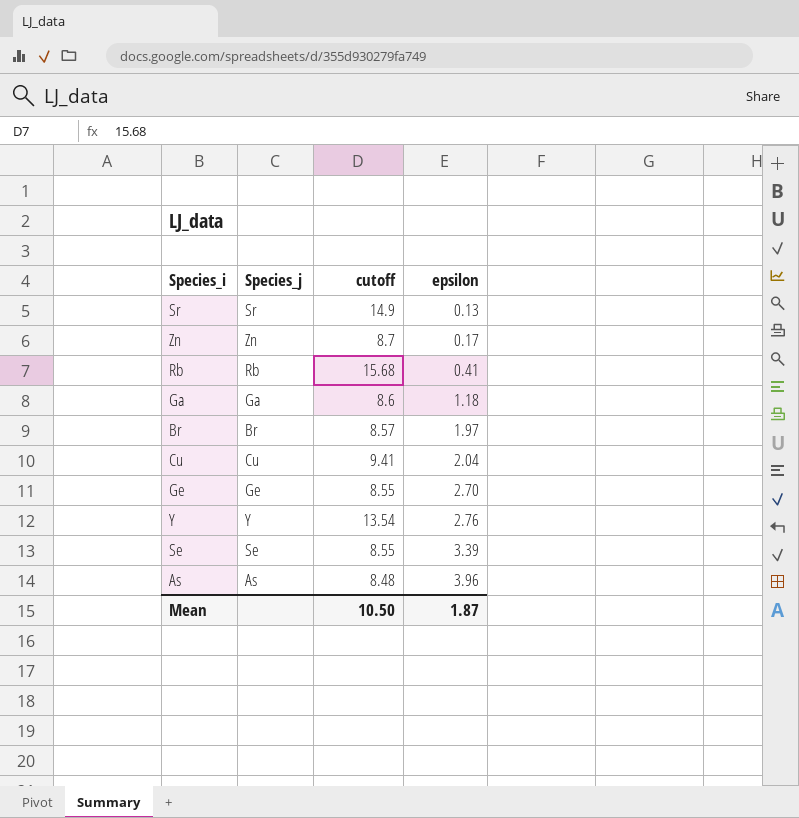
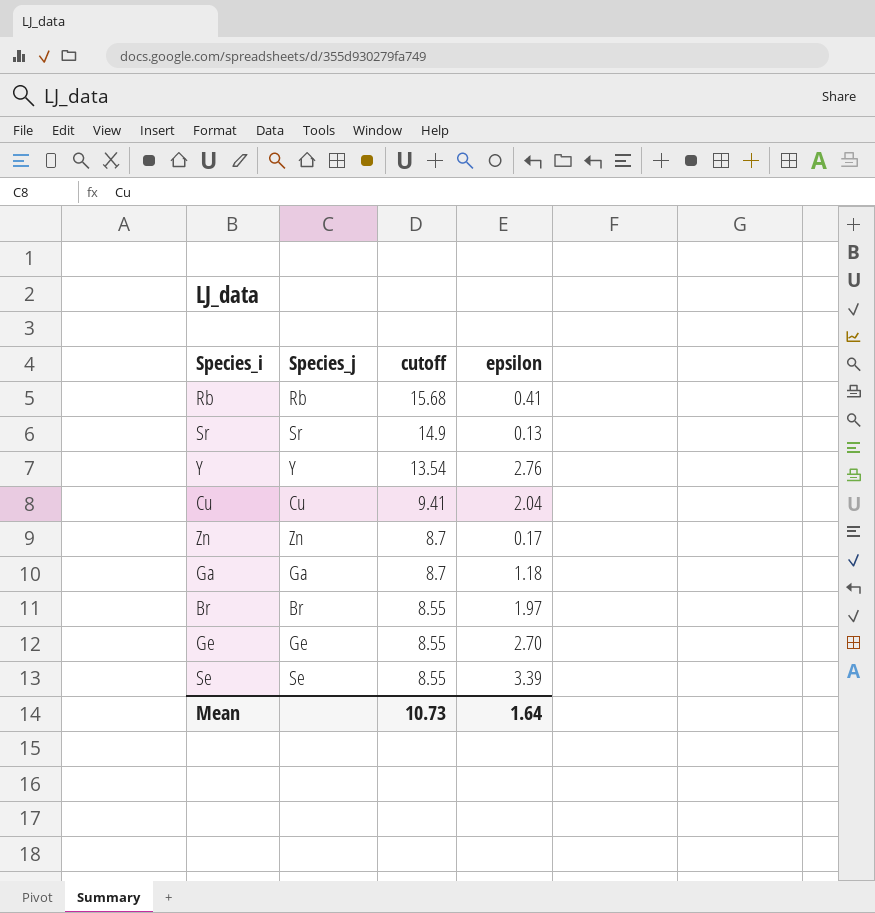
row order: epsilon ascending -> cutoff descending
row As: As | 8.48 | 3.96 -> none
Ga | cutoff: 8.6 -> 8.7
Br | cutoff: 8.57 -> 8.55
Mean | cutoff: 10.50 -> 10.73
Mean | epsilon: 1.87 -> 1.64

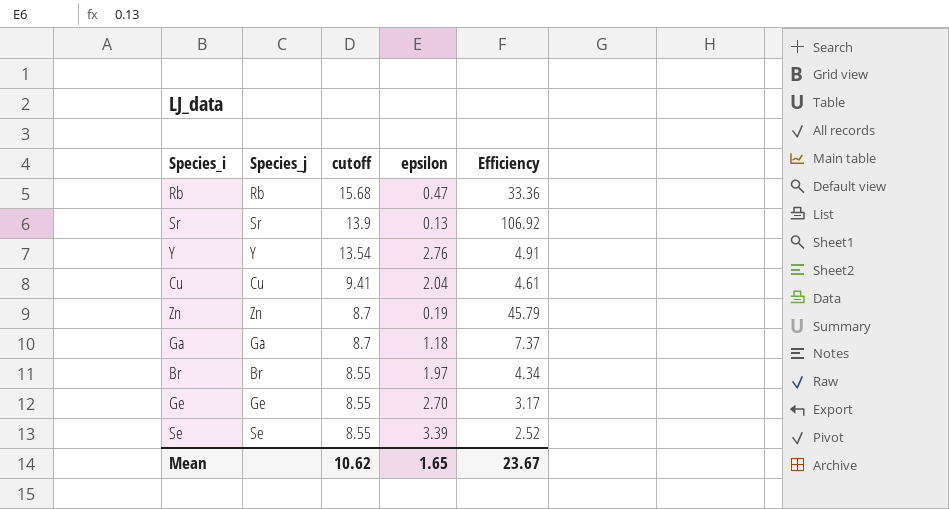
column Efficiency | formula: none -> [cutoff] / [epsilon]
Rb | epsilon: 0.41 -> 0.47
Sr | cutoff: 14.9 -> 13.9
Zn | epsilon: 0.17 -> 0.19
Mean | cutoff: 10.73 -> 10.62
Mean | epsilon: 1.64 -> 1.65

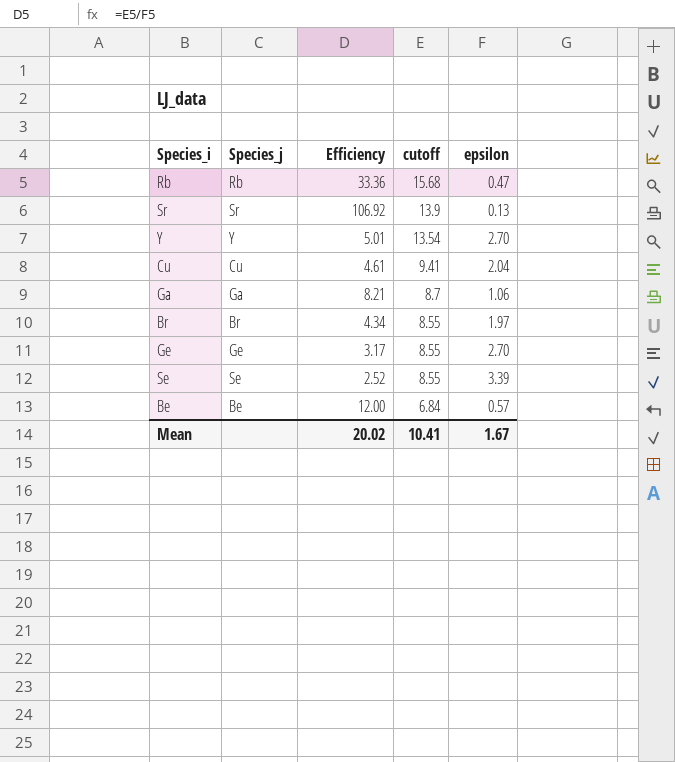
column Efficiency | position: 5 -> 3
row Zn: Zn | 8.7 | 0.19 | 45.79 -> none
Y | Efficiency: 4.91 -> 5.01
Y | epsilon: 2.76 -> 2.70
Ga | Efficiency: 7.37 -> 8.21
Ga | epsilon: 1.18 -> 1.06
row Be: none -> Be | 12.00 | 6.84 | 0.57
Mean | Efficiency: 23.67 -> 20.02
Mean | cutoff: 10.62 -> 10.41
Mean | epsilon: 1.65 -> 1.67

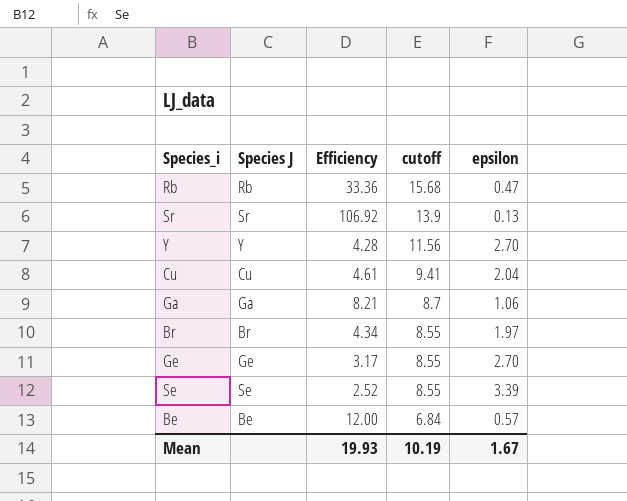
column name: Species_j -> Species J
Y | Efficiency: 5.01 -> 4.28
Y | cutoff: 13.54 -> 11.56
Mean | Efficiency: 20.02 -> 19.93
Mean | cutoff: 10.41 -> 10.19

